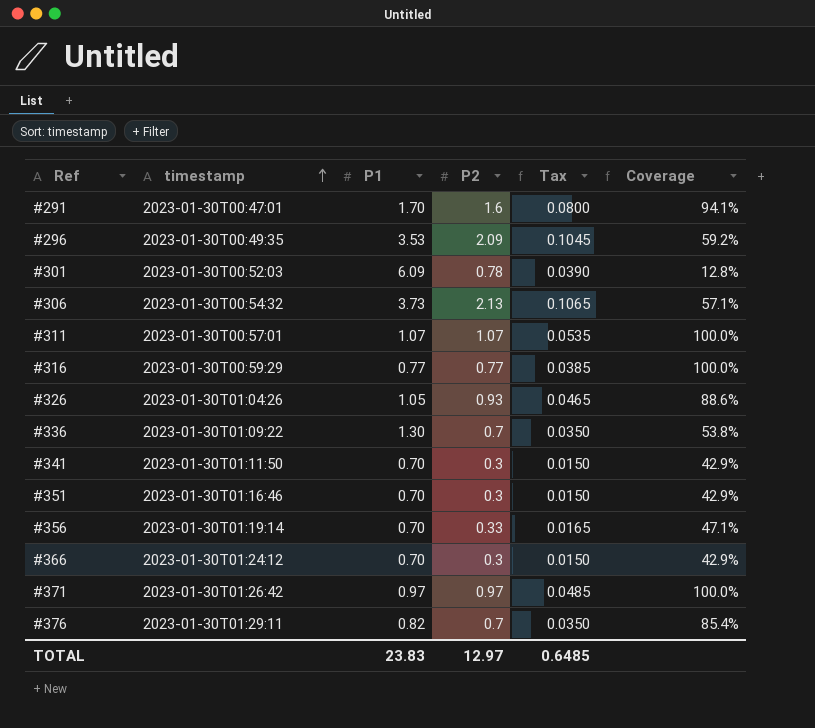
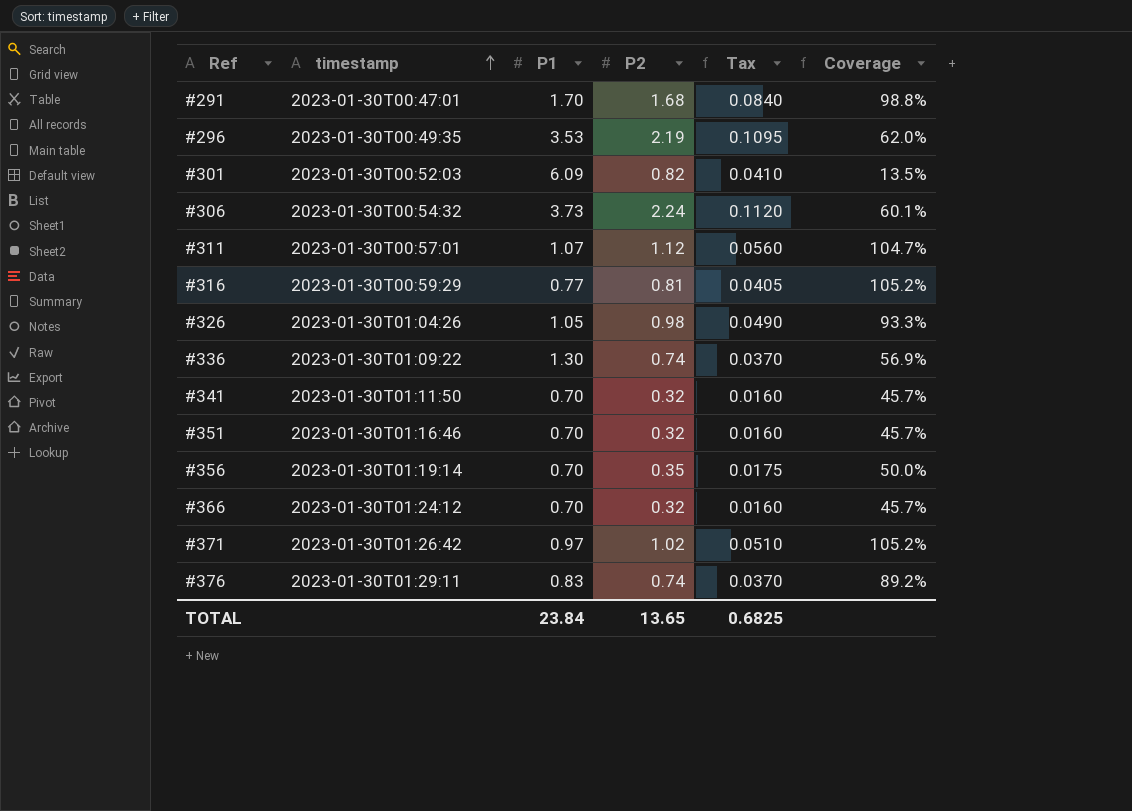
#291 | P2: 1.6 -> 1.68
#291 | Tax: 0.0800 -> 0.0840
#291 | Coverage: 94.1% -> 98.8%
#296 | P2: 2.09 -> 2.19
#296 | Tax: 0.1045 -> 0.1095
#296 | Coverage: 59.2% -> 62.0%
#301 | P2: 0.78 -> 0.82
#301 | Tax: 0.0390 -> 0.0410
#301 | Coverage: 12.8% -> 13.5%
#306 | P2: 2.13 -> 2.24
#306 | Tax: 0.1065 -> 0.1120
#306 | Coverage: 57.1% -> 60.1%
#311 | P2: 1.07 -> 1.12
#311 | Tax: 0.0535 -> 0.0560
#311 | Coverage: 100.0% -> 104.7%
#316 | P2: 0.77 -> 0.81
#316 | Tax: 0.0385 -> 0.0405
#316 | Coverage: 100.0% -> 105.2%
#326 | P2: 0.93 -> 0.98
#326 | Tax: 0.0465 -> 0.0490
#326 | Coverage: 88.6% -> 93.3%
#336 | P2: 0.7 -> 0.74
#336 | Tax: 0.0350 -> 0.0370
#336 | Coverage: 53.8% -> 56.9%
#341 | P2: 0.3 -> 0.32
#341 | Tax: 0.0150 -> 0.0160
#341 | Coverage: 42.9% -> 45.7%
#351 | P2: 0.3 -> 0.32
#351 | Tax: 0.0150 -> 0.0160
#351 | Coverage: 42.9% -> 45.7%
#356 | P2: 0.33 -> 0.35
#356 | Tax: 0.0165 -> 0.0175
#356 | Coverage: 47.1% -> 50.0%
#366 | P2: 0.3 -> 0.32
#366 | Tax: 0.0150 -> 0.0160
#366 | Coverage: 42.9% -> 45.7%
#371 | P2: 0.97 -> 1.02
#371 | Tax: 0.0485 -> 0.0510
#371 | Coverage: 100.0% -> 105.2%
#376 | P1: 0.82 -> 0.83
#376 | P2: 0.7 -> 0.74
#376 | Tax: 0.0350 -> 0.0370
#376 | Coverage: 85.4% -> 89.2%
TOTAL | P1: 23.83 -> 23.84
TOTAL | P2: 12.97 -> 13.65
TOTAL | Tax: 0.6485 -> 0.6825

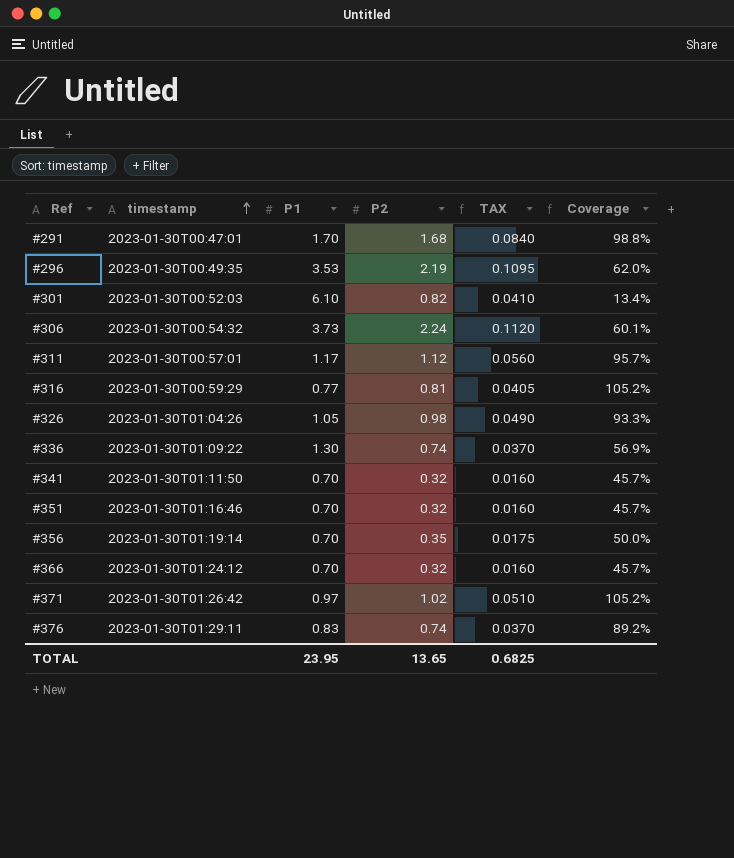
column name: Tax -> TAX
#301 | P1: 6.09 -> 6.10
#301 | Coverage: 13.5% -> 13.4%
#311 | P1: 1.07 -> 1.17
#311 | Coverage: 104.7% -> 95.7%
TOTAL | P1: 23.84 -> 23.95

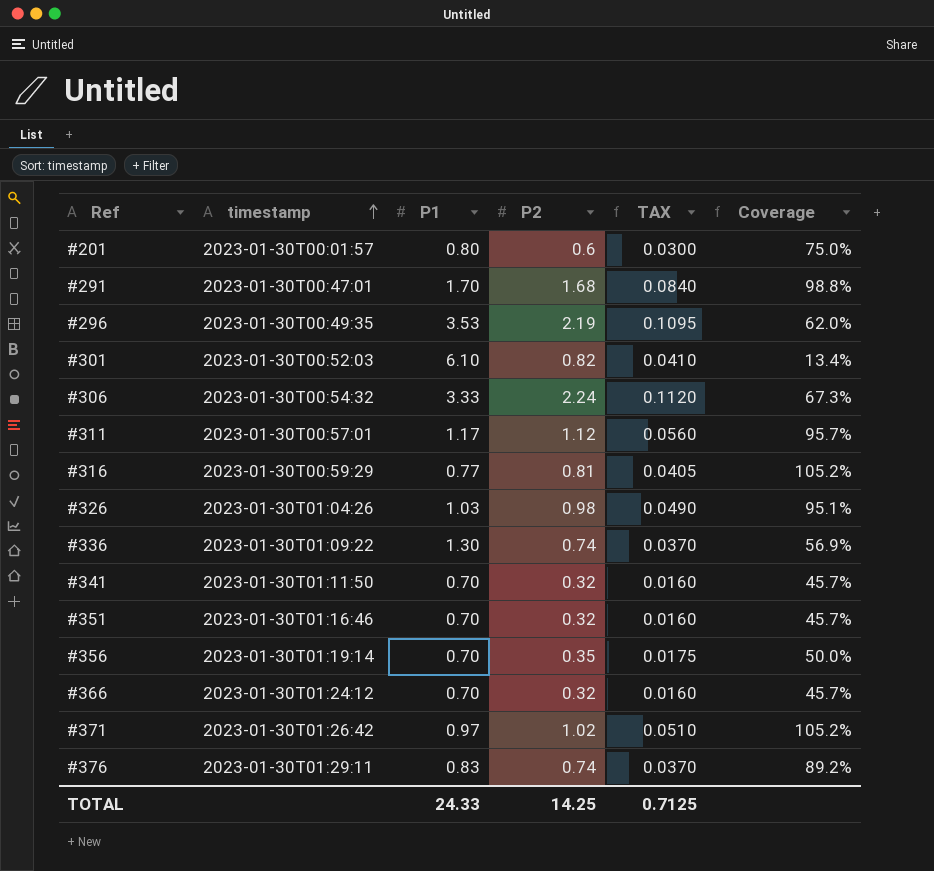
row #201: none -> 2023-01-30T00:01:57 | 0.80 | 0.6 | 0.0300 | 75.0%
#306 | P1: 3.73 -> 3.33
#306 | Coverage: 60.1% -> 67.3%
#326 | P1: 1.05 -> 1.03
#326 | Coverage: 93.3% -> 95.1%
TOTAL | P1: 23.95 -> 24.33
TOTAL | P2: 13.65 -> 14.25
TOTAL | TAX: 0.6825 -> 0.7125

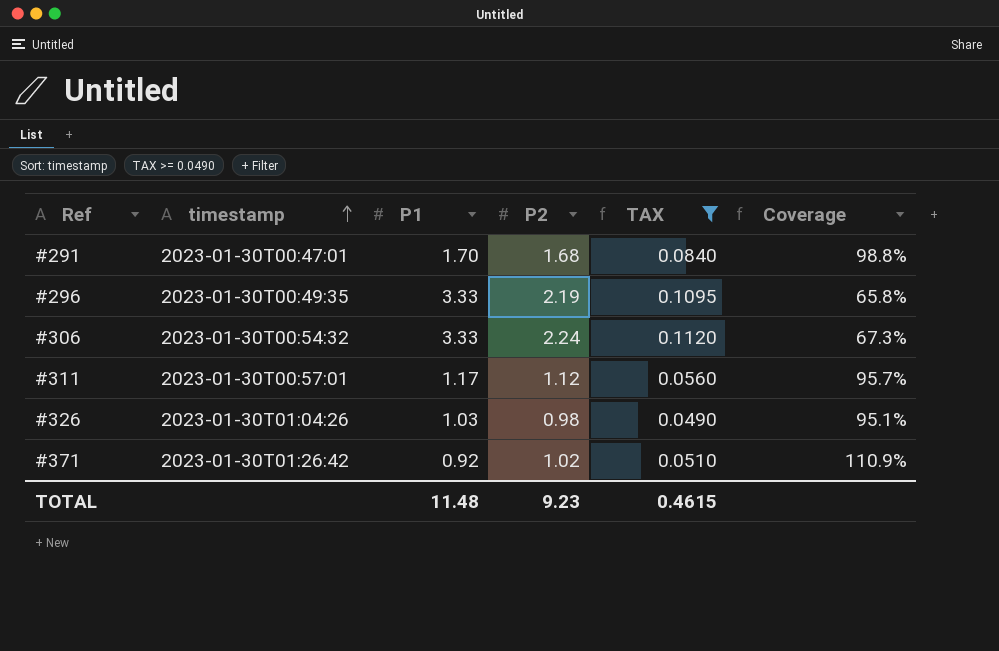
filter: none -> TAX >= 0.0490
#296 | P1: 3.53 -> 3.33
#296 | Coverage: 62.0% -> 65.8%
#371 | P1: 0.97 -> 0.92
#371 | Coverage: 105.2% -> 110.9%
TOTAL | P1: 24.33 -> 11.48
TOTAL | P2: 14.25 -> 9.23
TOTAL | TAX: 0.7125 -> 0.4615

